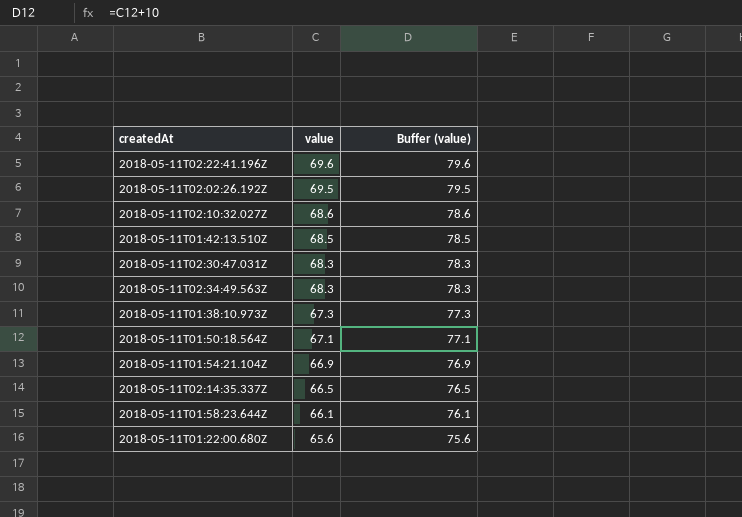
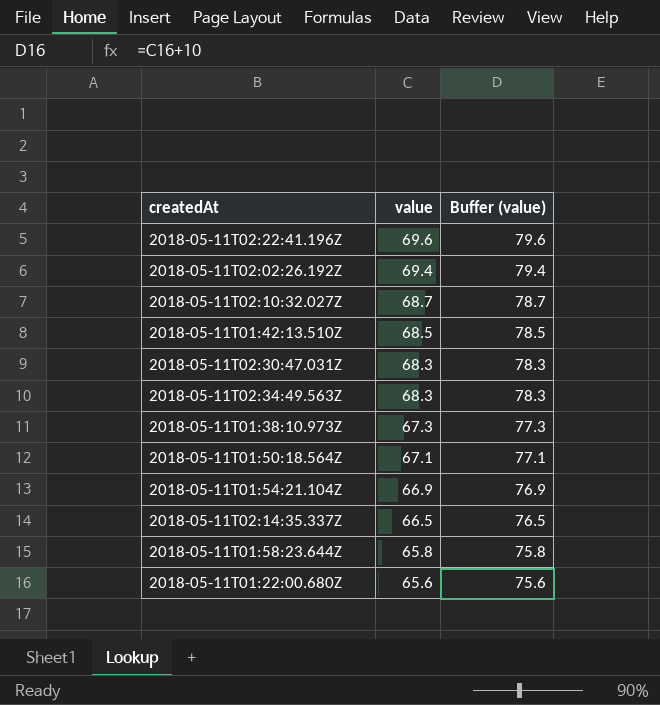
2018-05-11T02:02:26.192Z | value: 69.5 -> 69.4
2018-05-11T02:02:26.192Z | Buffer (value): 79.5 -> 79.4
2018-05-11T02:10:32.027Z | value: 68.6 -> 68.7
2018-05-11T02:10:32.027Z | Buffer (value): 78.6 -> 78.7
2018-05-11T01:58:23.644Z | value: 66.1 -> 65.8
2018-05-11T01:58:23.644Z | Buffer (value): 76.1 -> 75.8

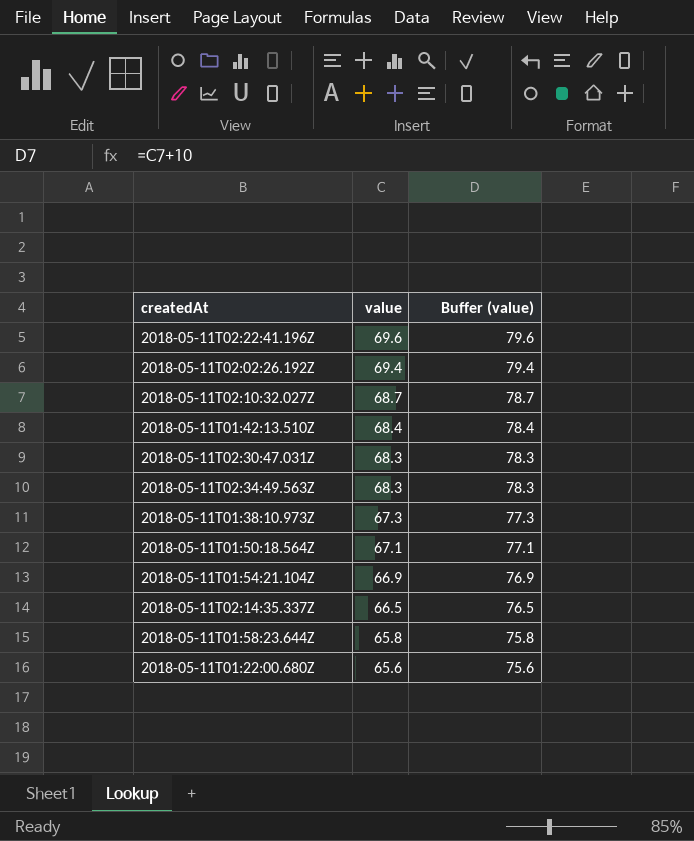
2018-05-11T01:42:13.510Z | value: 68.5 -> 68.4
2018-05-11T01:42:13.510Z | Buffer (value): 78.5 -> 78.4

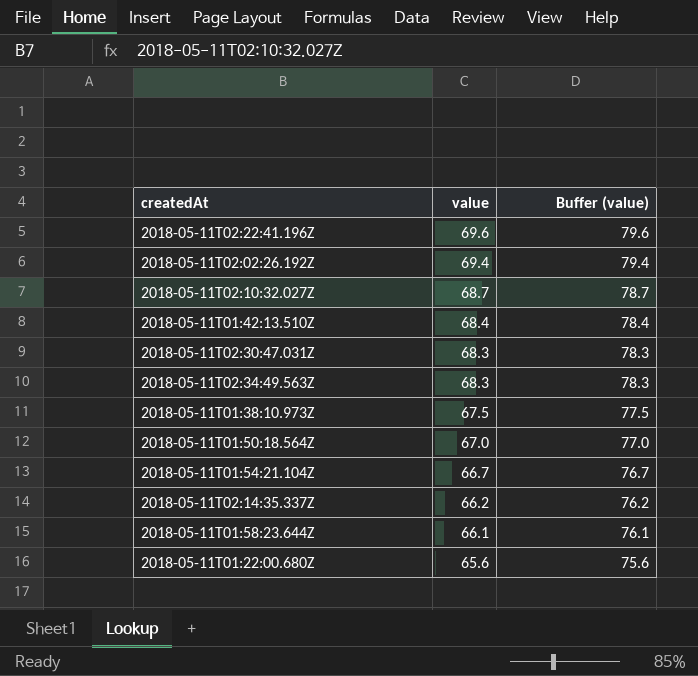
2018-05-11T01:38:10.973Z | value: 67.3 -> 67.5
2018-05-11T01:38:10.973Z | Buffer (value): 77.3 -> 77.5
2018-05-11T01:50:18.564Z | value: 67.1 -> 67.0
2018-05-11T01:50:18.564Z | Buffer (value): 77.1 -> 77.0
2018-05-11T01:54:21.104Z | value: 66.9 -> 66.7
2018-05-11T01:54:21.104Z | Buffer (value): 76.9 -> 76.7
2018-05-11T02:14:35.337Z | value: 66.5 -> 66.2
2018-05-11T02:14:35.337Z | Buffer (value): 76.5 -> 76.2
2018-05-11T01:58:23.644Z | value: 65.8 -> 66.1
2018-05-11T01:58:23.644Z | Buffer (value): 75.8 -> 76.1

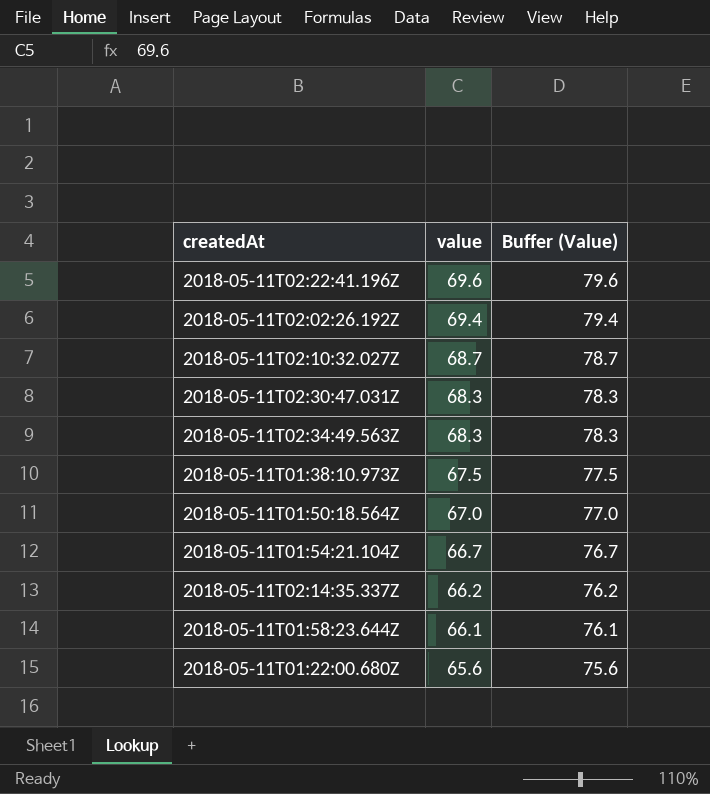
column name: Buffer (value) -> Buffer (Value)
row 2018-05-11T01:42:13.510Z: 68.4 | 78.4 -> none

